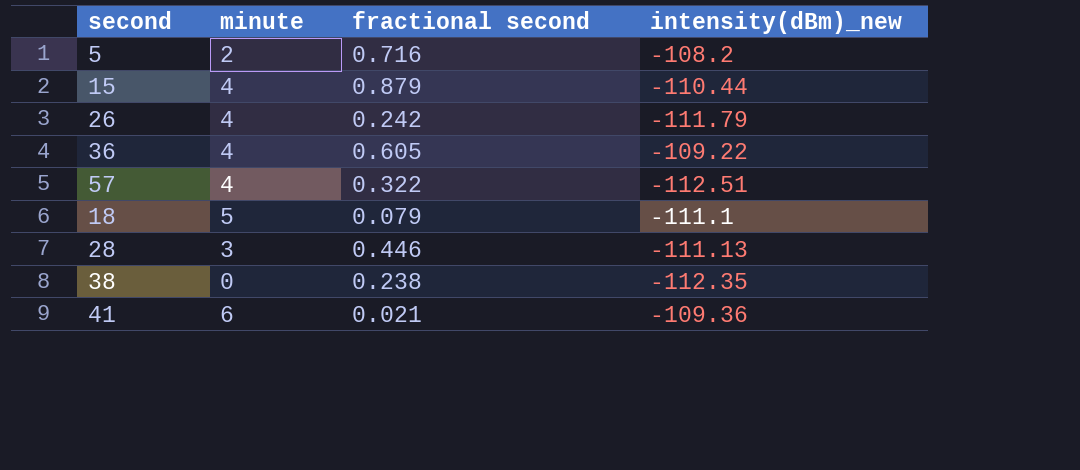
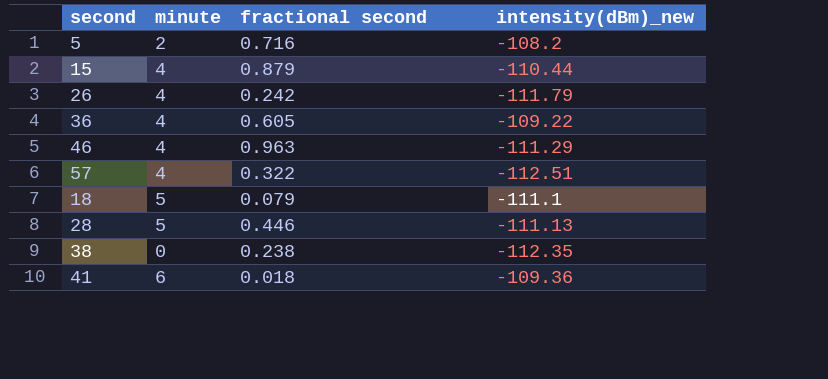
row 46: none -> 4 | 0.963 | -111.29
28 | minute: 3 -> 5
41 | fractional second: 0.021 -> 0.018

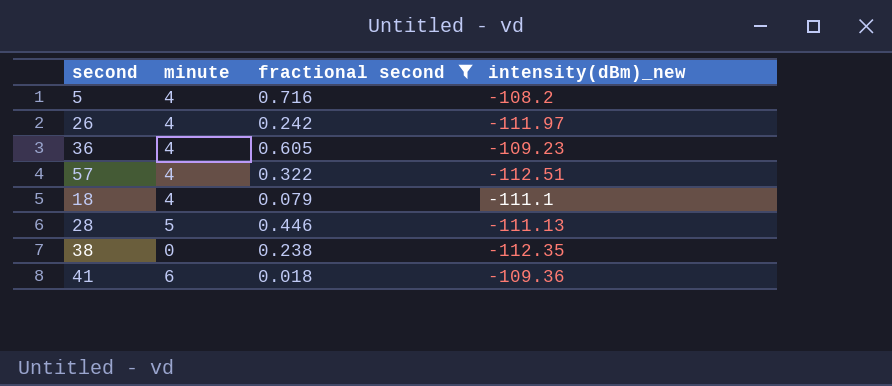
filter: none -> fractional second <= 0.716
5 | minute: 2 -> 4
26 | intensity(dBm)_new: -111.79 -> -111.97
36 | intensity(dBm)_new: -109.22 -> -109.23
18 | minute: 5 -> 4

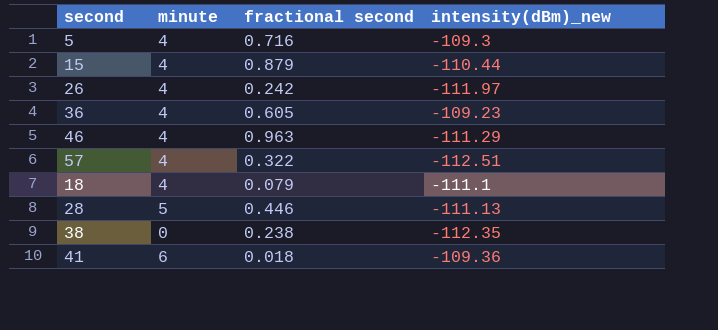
filter: fractional second <= 0.716 -> none
5 | intensity(dBm)_new: -108.2 -> -109.3

